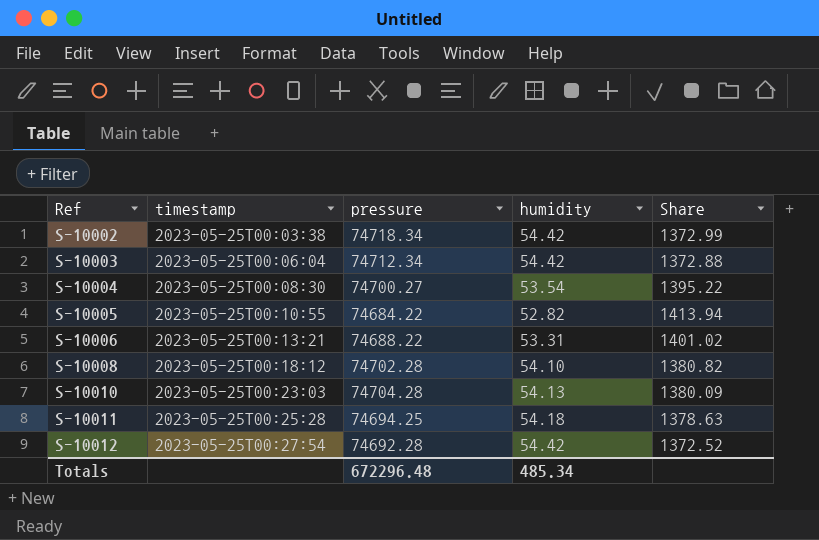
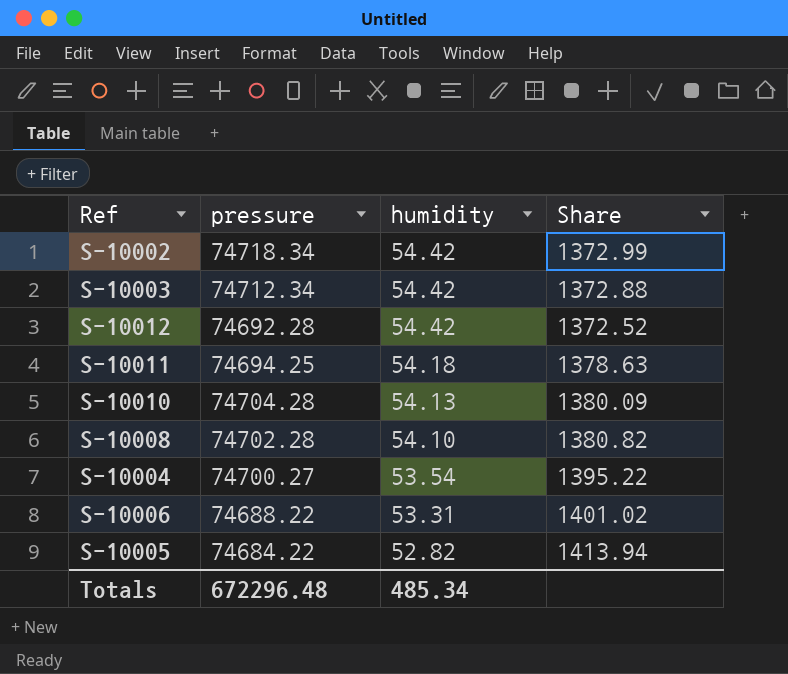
row order: Ref ascending -> humidity descending
column timestamp | position: 2 -> none

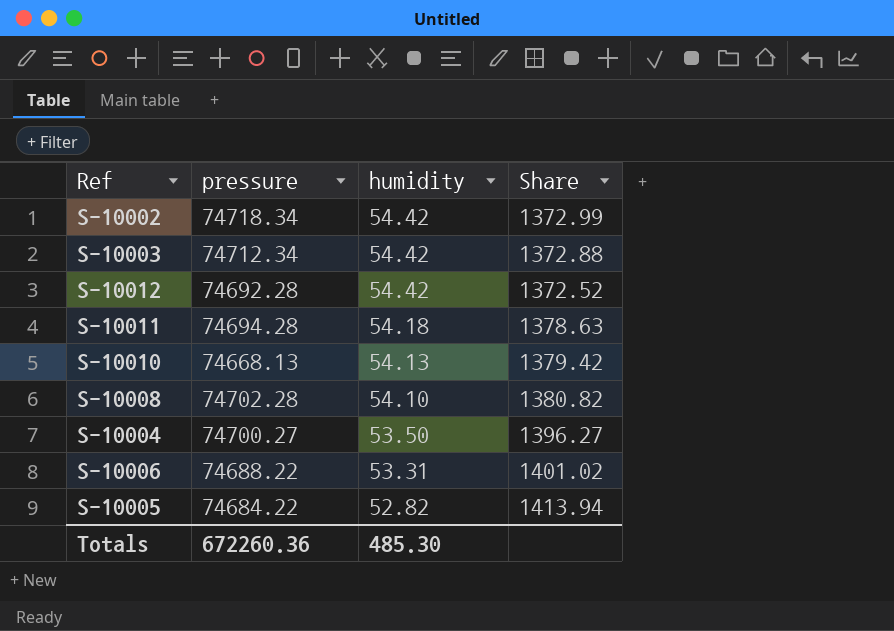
S-10011 | pressure: 74694.25 -> 74694.28
S-10010 | pressure: 74704.28 -> 74668.13
S-10010 | Share: 1380.09 -> 1379.42
S-10004 | humidity: 53.54 -> 53.50
S-10004 | Share: 1395.22 -> 1396.27
Totals | pressure: 672296.48 -> 672260.36
Totals | humidity: 485.34 -> 485.30

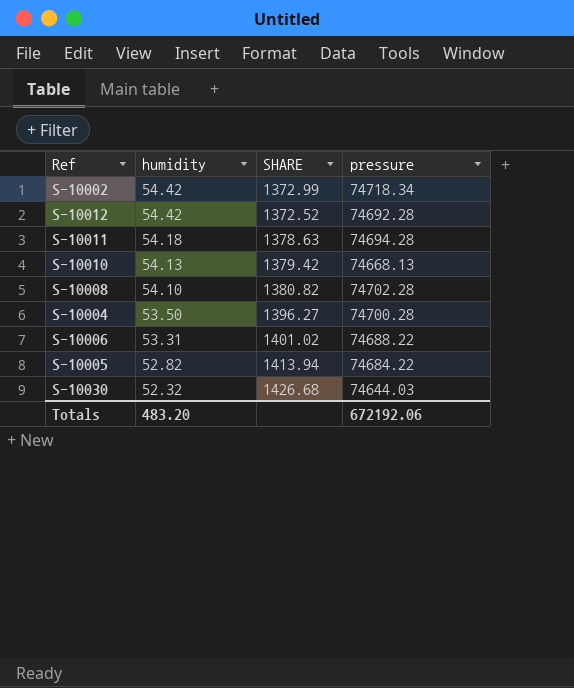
column name: Share -> SHARE
column pressure | position: 2 -> 4
row S-10003: 74712.34 | 54.42 | 1372.88 -> none
S-10004 | pressure: 74700.27 -> 74700.28
row S-10030: none -> 52.32 | 1426.68 | 74644.03
Totals | humidity: 485.30 -> 483.20
Totals | pressure: 672260.36 -> 672192.06

